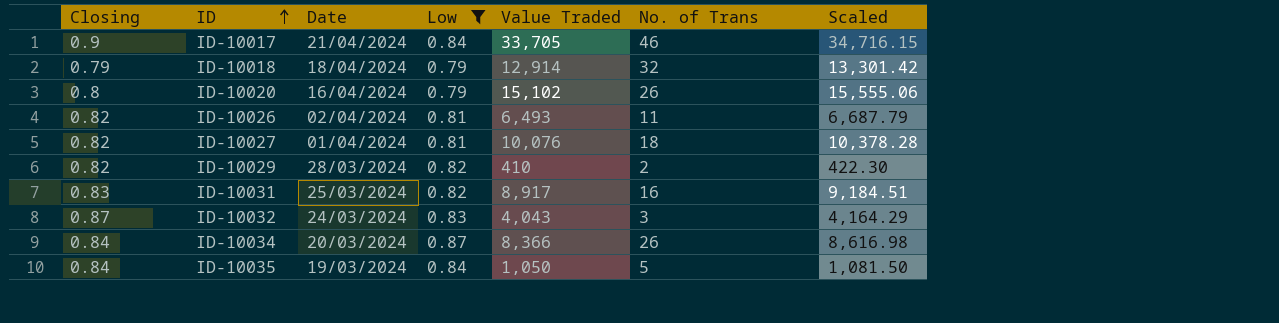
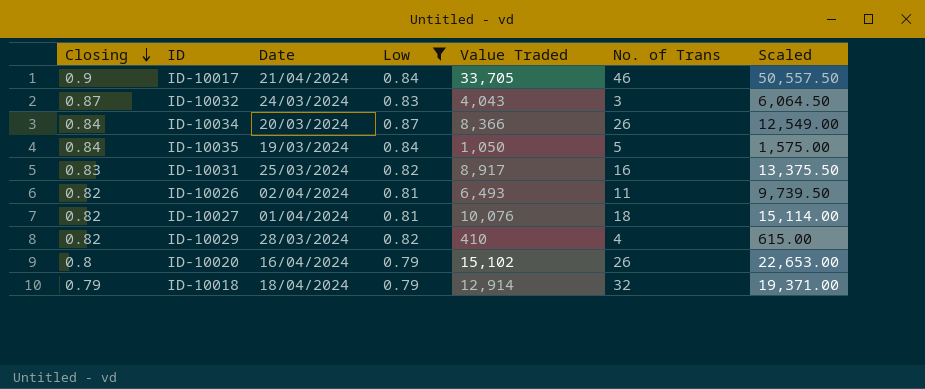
row order: ID ascending -> Closing descending
column Scaled | formula: [Value Traded] * 1.03 -> [Value Traded] * 1.5
ID-10029 | No. of Trans: 2 -> 4

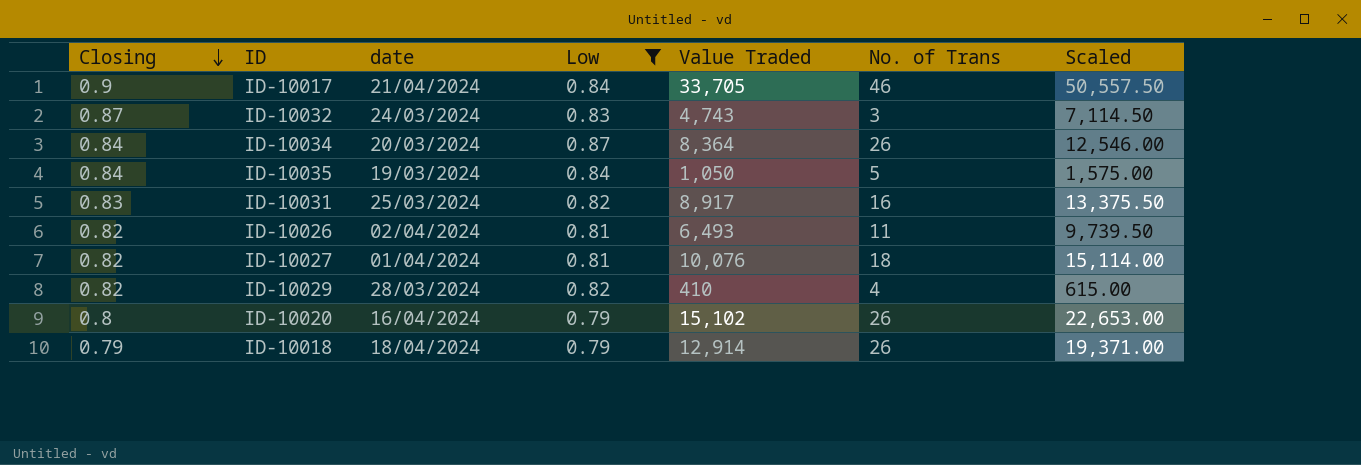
column name: Date -> date
ID-10032 | Value Traded: 4,043 -> 4,743
ID-10032 | Scaled: 6,064.50 -> 7,114.50
ID-10034 | Value Traded: 8,366 -> 8,364
ID-10034 | Scaled: 12,549.00 -> 12,546.00
ID-10018 | No. of Trans: 32 -> 26

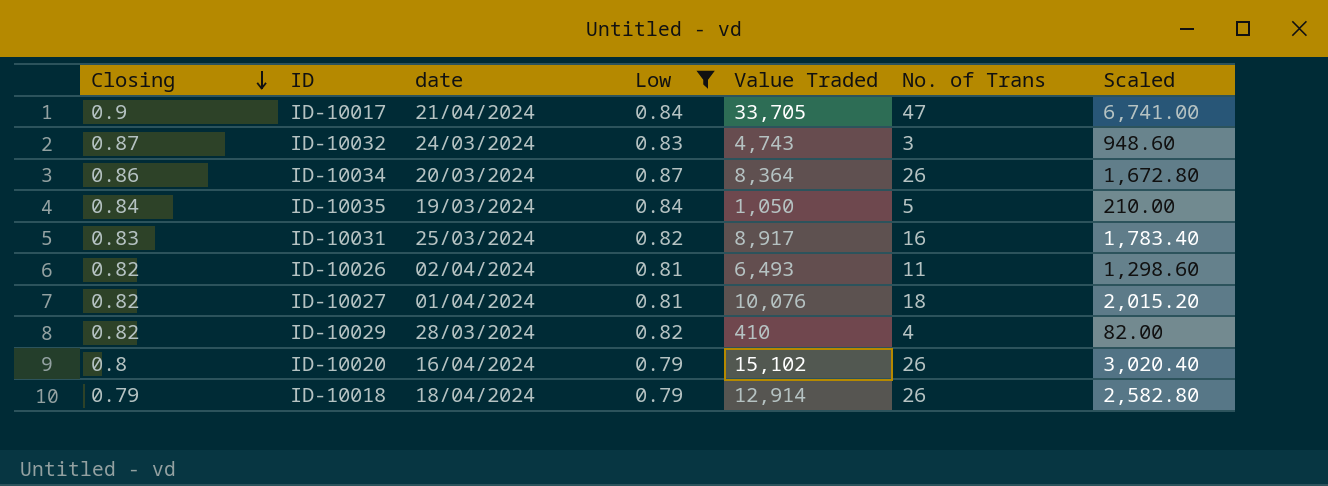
column Scaled | formula: [Value Traded] * 1.5 -> [Value Traded] * 0.2
ID-10017 | No. of Trans: 46 -> 47
ID-10034 | Closing: 0.84 -> 0.86

